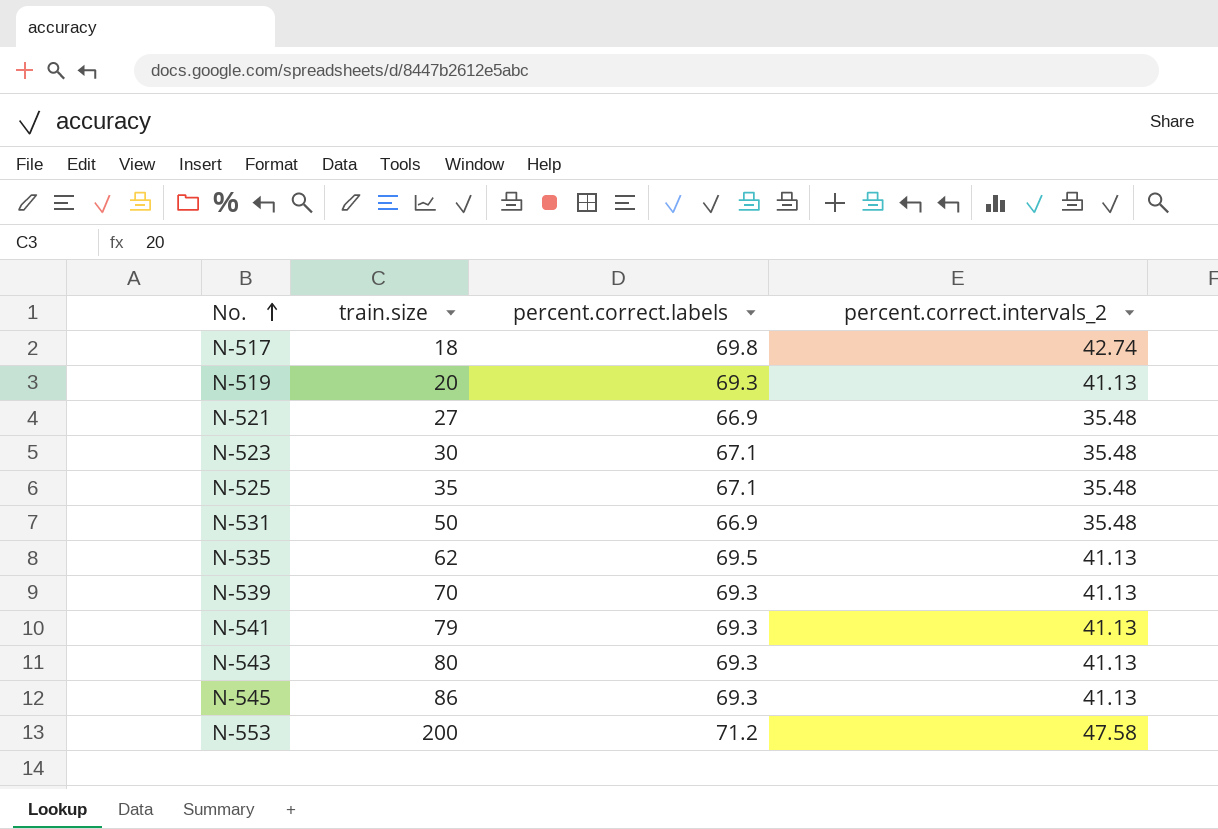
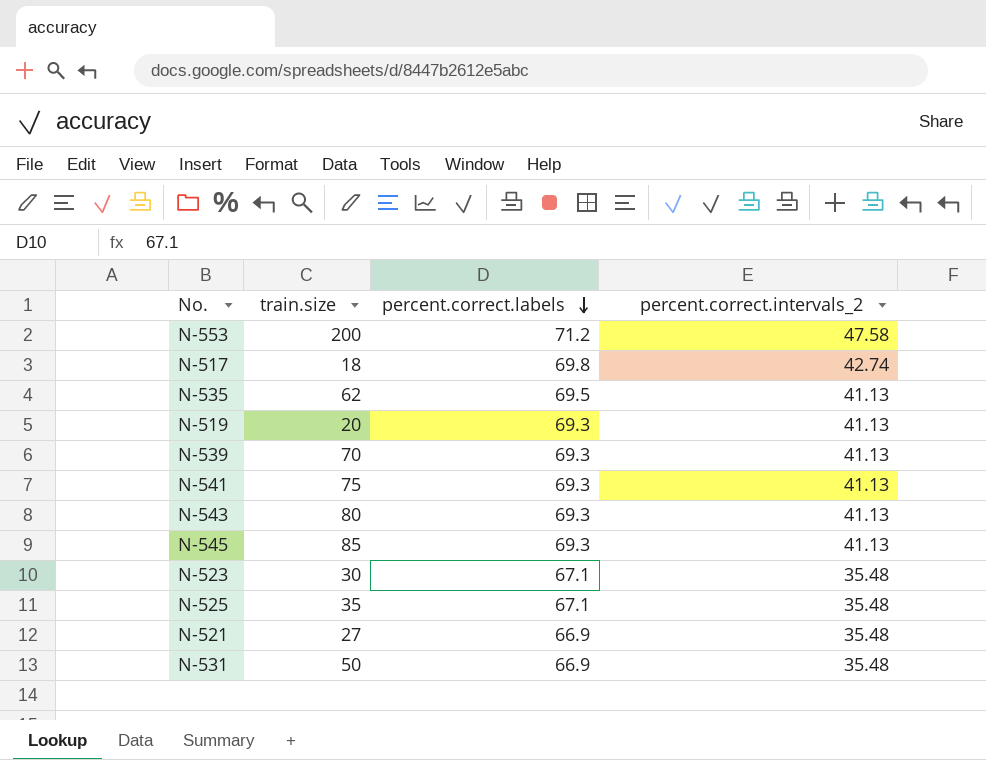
row order: No. ascending -> percent.correct.labels descending
N-541 | train.size: 79 -> 75
N-545 | train.size: 86 -> 85

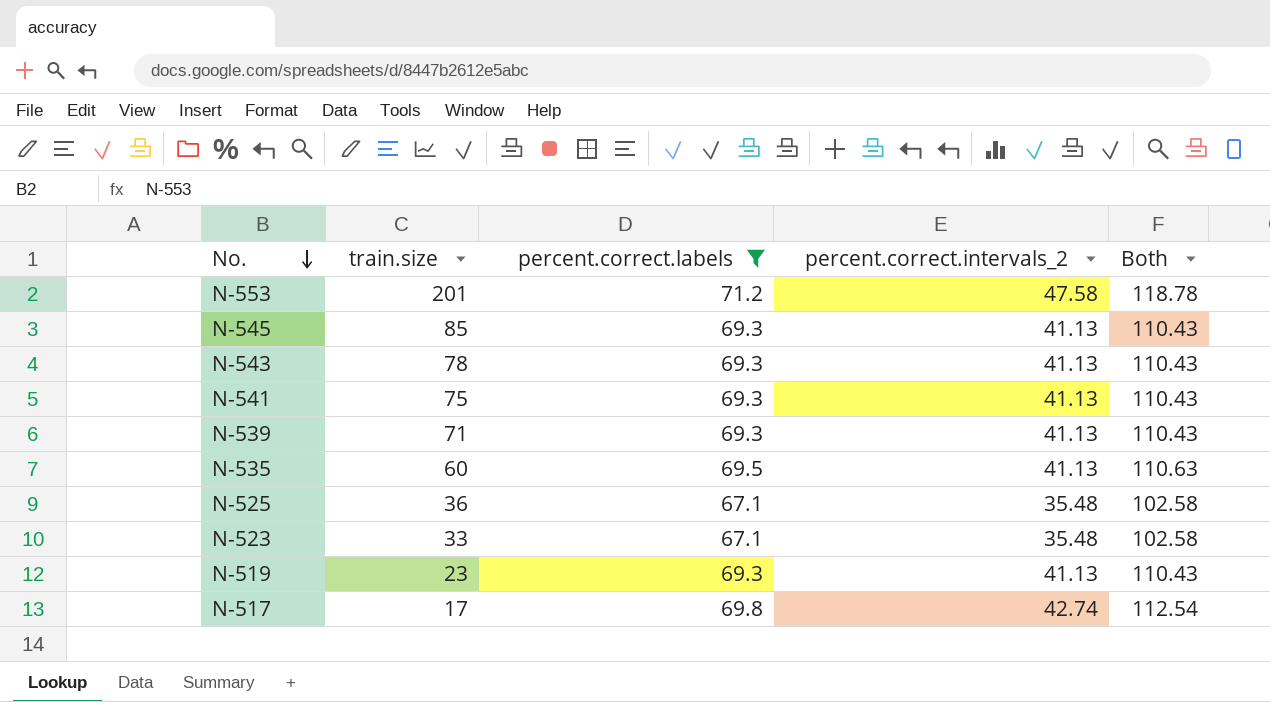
filter: none -> percent.correct.labels != 66.9
row order: percent.correct.labels descending -> No. descending
column Both | formula: none -> [percent.correct.labels] + [percent.correct.intervals_2]
N-553 | train.size: 200 -> 201
N-543 | train.size: 80 -> 78
N-539 | train.size: 70 -> 71
N-535 | train.size: 62 -> 60
N-525 | train.size: 35 -> 36
N-523 | train.size: 30 -> 33
N-519 | train.size: 20 -> 23
N-517 | train.size: 18 -> 17

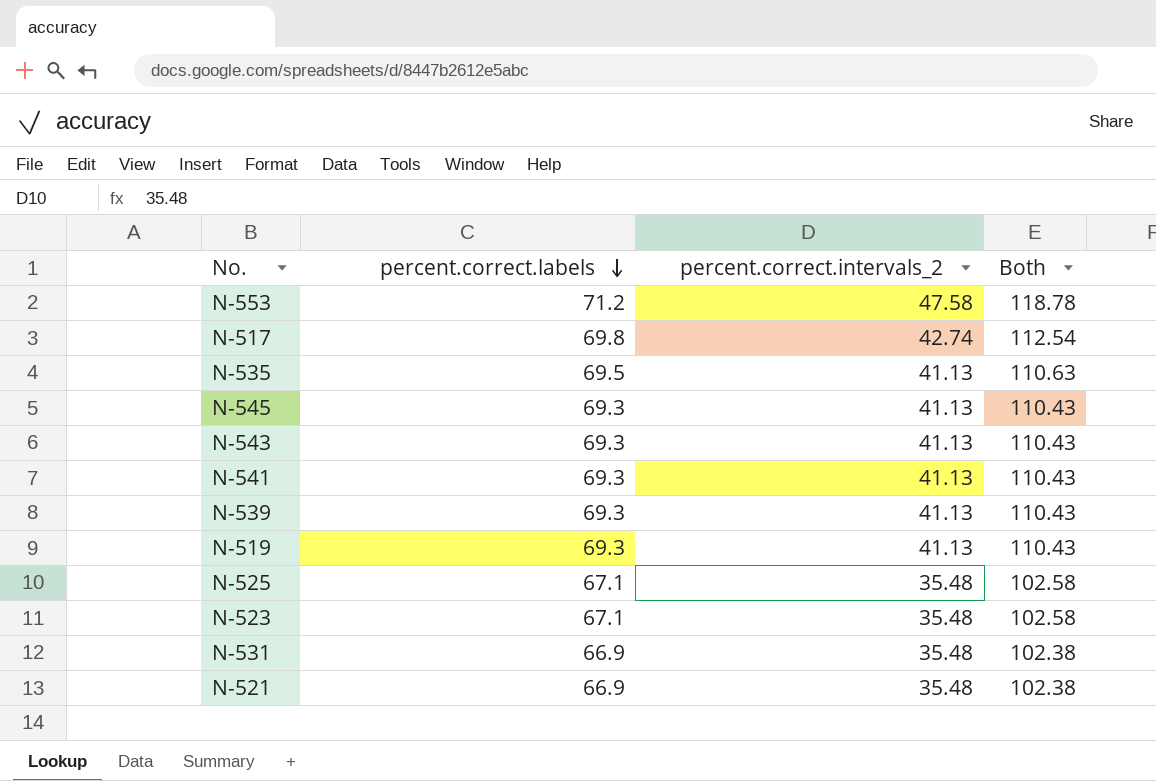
filter: percent.correct.labels != 66.9 -> none
row order: No. descending -> percent.correct.labels descending
column train.size | position: 2 -> none

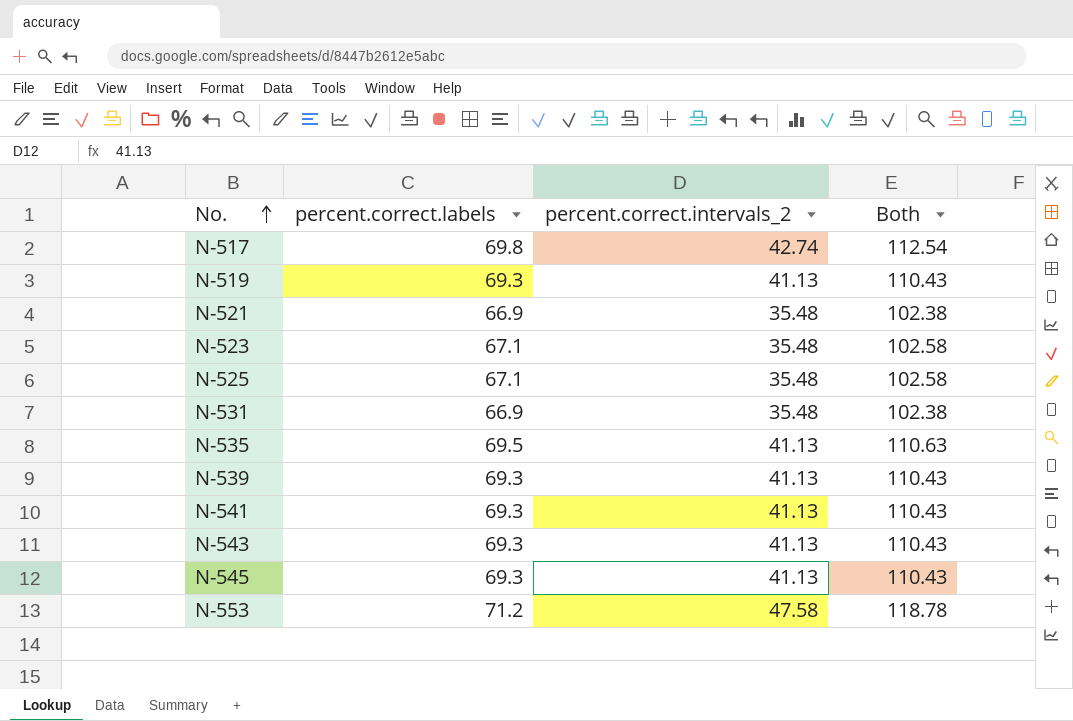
row order: percent.correct.labels descending -> No. ascending

